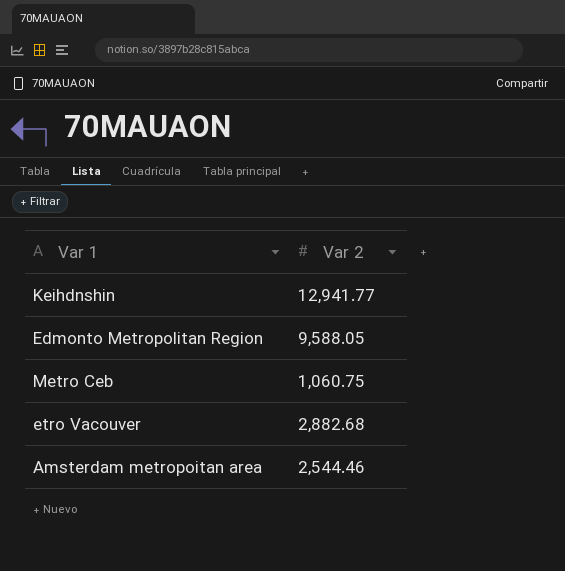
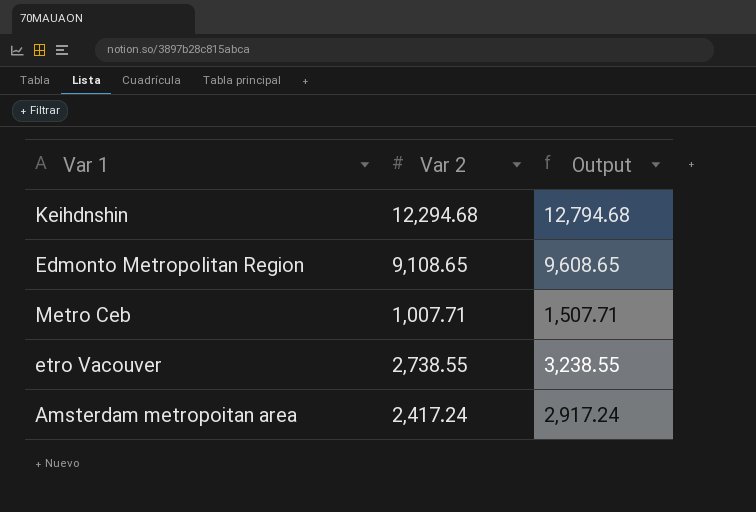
column Output | formula: none -> [Var 2] + 500
Keihdnshin | Var 2: 12,941.77 -> 12,294.68
Edmonto Metropolitan Region | Var 2: 9,588.05 -> 9,108.65
Metro Ceb | Var 2: 1,060.75 -> 1,007.71
etro Vacouver | Var 2: 2,882.68 -> 2,738.55
Amsterdam metropoitan area | Var 2: 2,544.46 -> 2,417.24

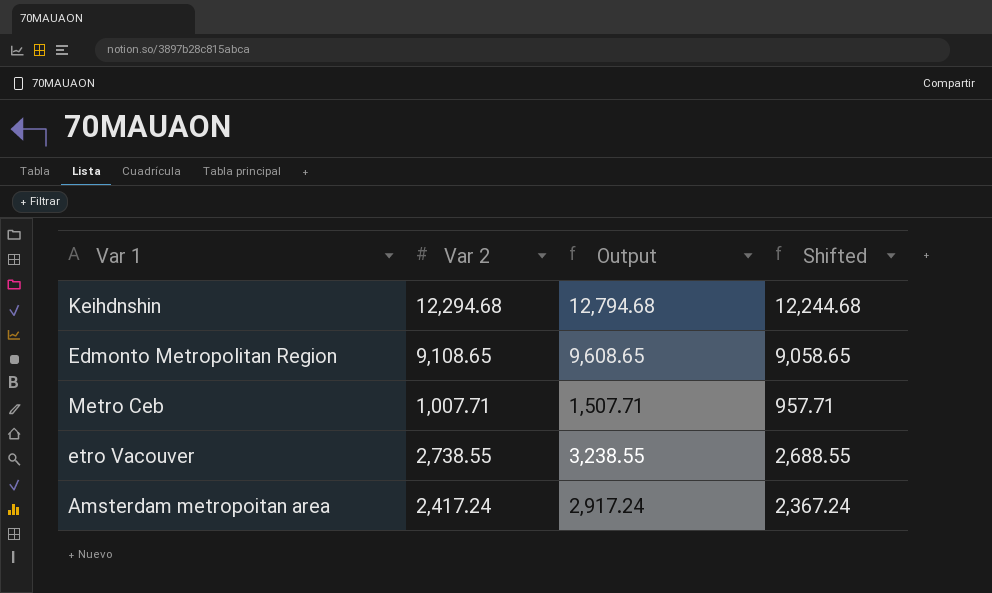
column Shifted | formula: none -> [Var 2] - 50

